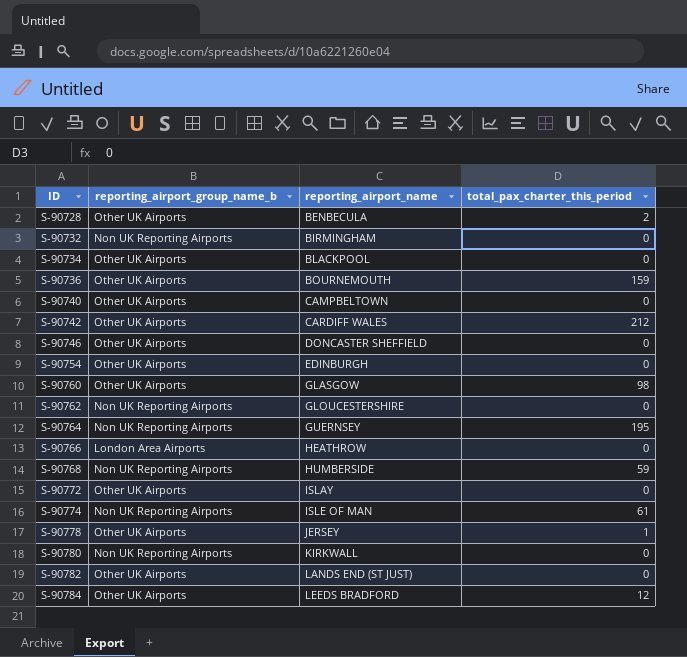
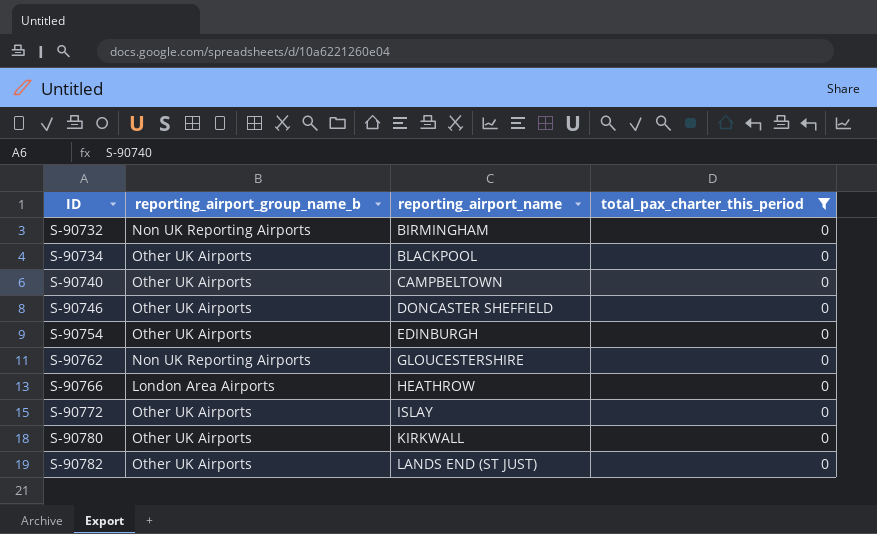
filter: none -> total_pax_charter_this_period = 0
S-90780 | reporting_airport_group_name_b: Non UK Reporting Airports -> Other UK Airports

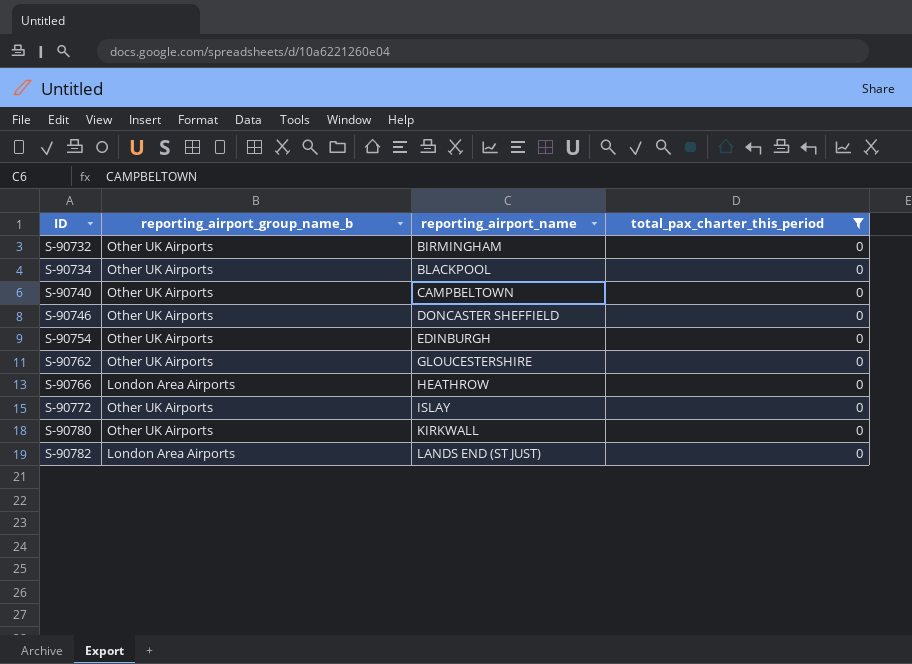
S-90732 | reporting_airport_group_name_b: Non UK Reporting Airports -> Other UK Airports
S-90762 | reporting_airport_group_name_b: Non UK Reporting Airports -> Other UK Airports
S-90782 | reporting_airport_group_name_b: Other UK Airports -> London Area Airports

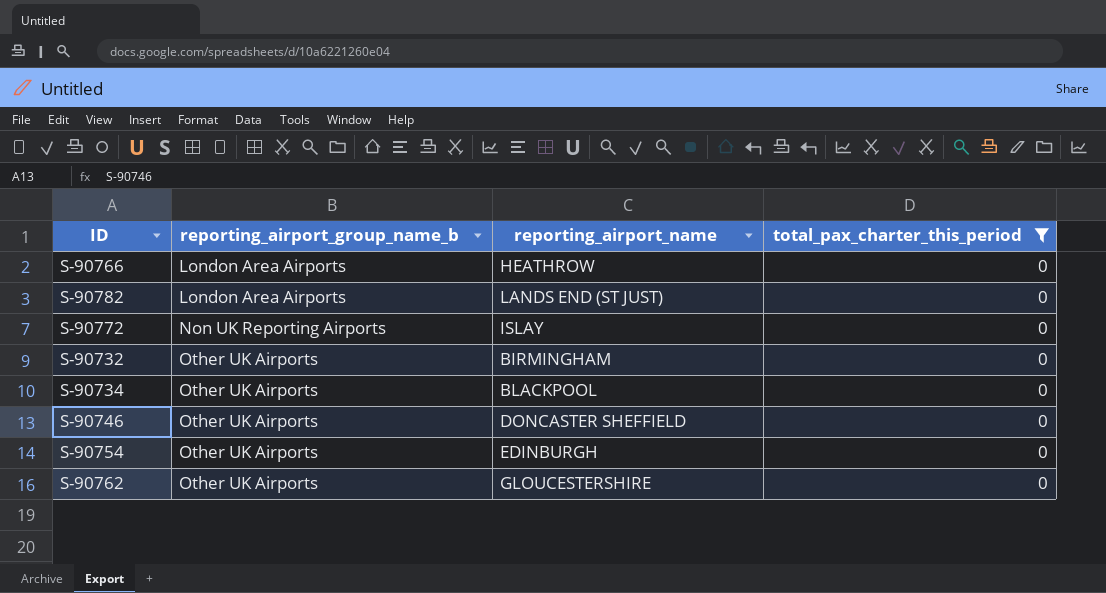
row order: ID ascending -> reporting_airport_group_name_b ascending
row S-90740: Other UK Airports | CAMPBELTOWN | 0 -> none
row S-90780: Other UK Airports | KIRKWALL | 0 -> none
S-90772 | reporting_airport_group_name_b: Other UK Airports -> Non UK Reporting Airports

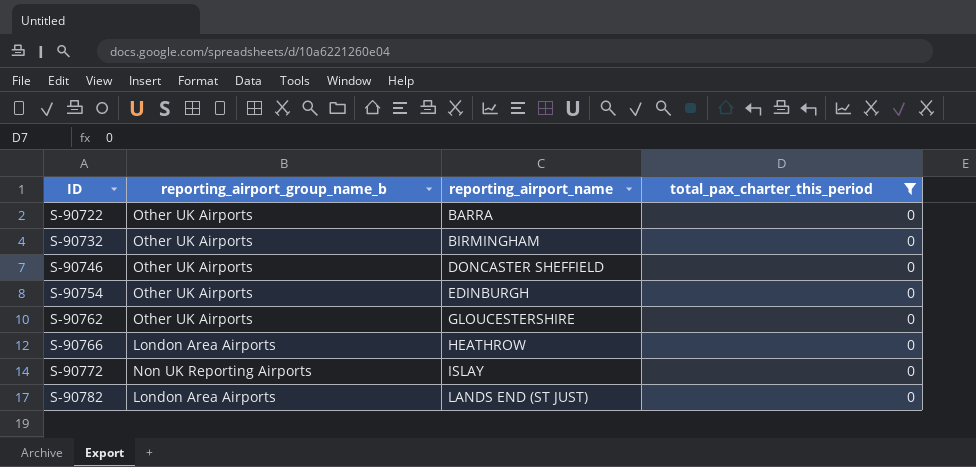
row order: reporting_airport_group_name_b ascending -> ID ascending
row S-90734: Other UK Airports | BLACKPOOL | 0 -> none
row S-90722: none -> Other UK Airports | BARRA | 0

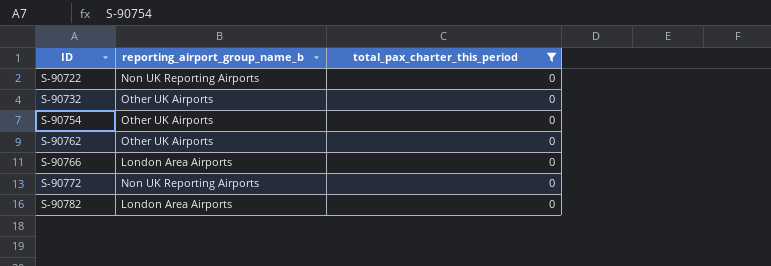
column reporting_airport_name | position: 3 -> none
row S-90746: Other UK Airports | DONCASTER SHEFFIELD | 0 -> none
S-90722 | reporting_airport_group_name_b: Other UK Airports -> Non UK Reporting Airports

